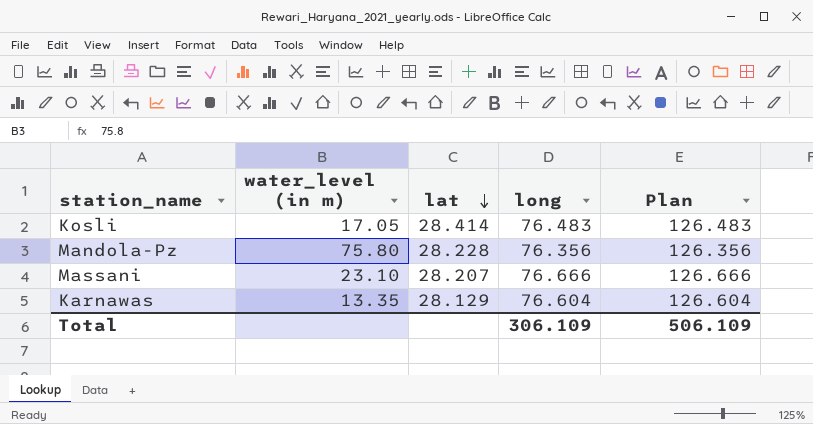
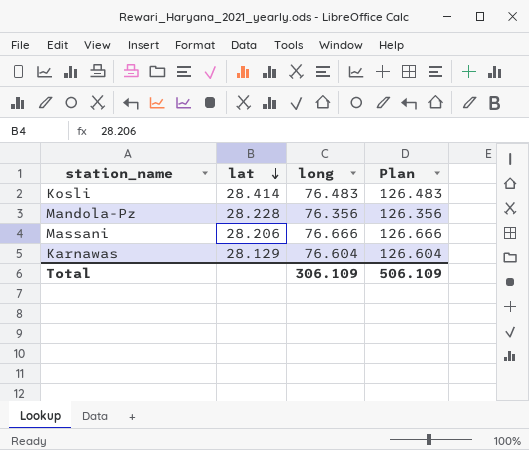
column water_level (in m) | position: 2 -> none
Massani | lat: 28.207 -> 28.206

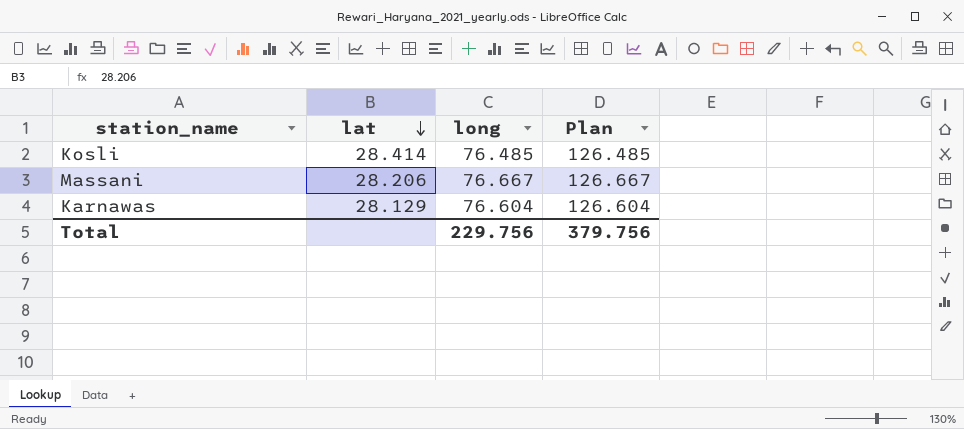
row Mandola-Pz: 28.228 | 76.356 | 126.356 -> none
Kosli | long: 76.483 -> 76.485
Kosli | Plan: 126.483 -> 126.485
Massani | long: 76.666 -> 76.667
Massani | Plan: 126.666 -> 126.667
Total | long: 306.109 -> 229.756
Total | Plan: 506.109 -> 379.756

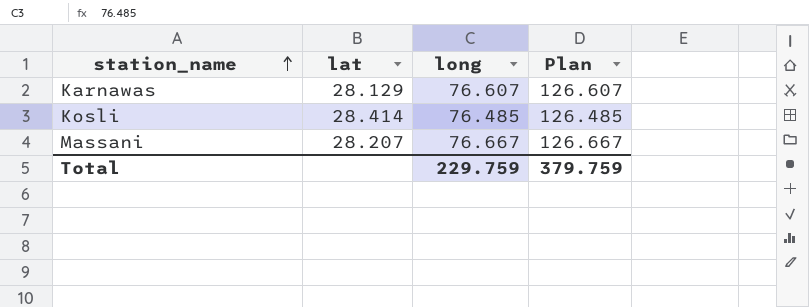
row order: lat descending -> station_name ascending
Karnawas | long: 76.604 -> 76.607
Karnawas | Plan: 126.604 -> 126.607
Massani | lat: 28.206 -> 28.207
Total | long: 229.756 -> 229.759
Total | Plan: 379.756 -> 379.759

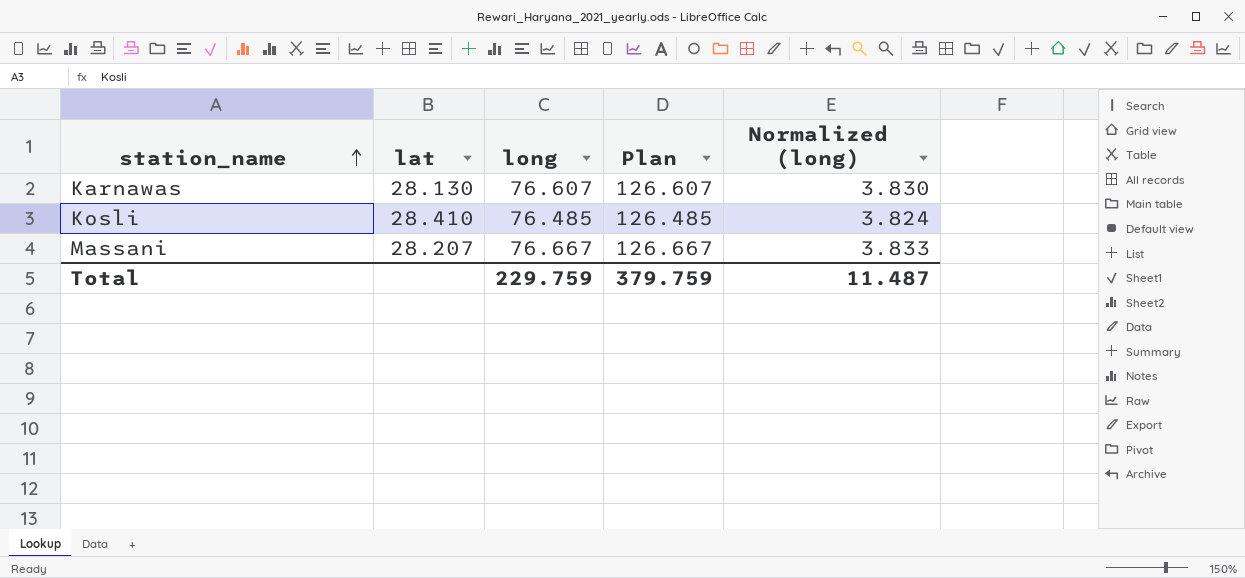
column Normalized (long) | formula: none -> [long] * 0.05
Karnawas | lat: 28.129 -> 28.130
Kosli | lat: 28.414 -> 28.410

